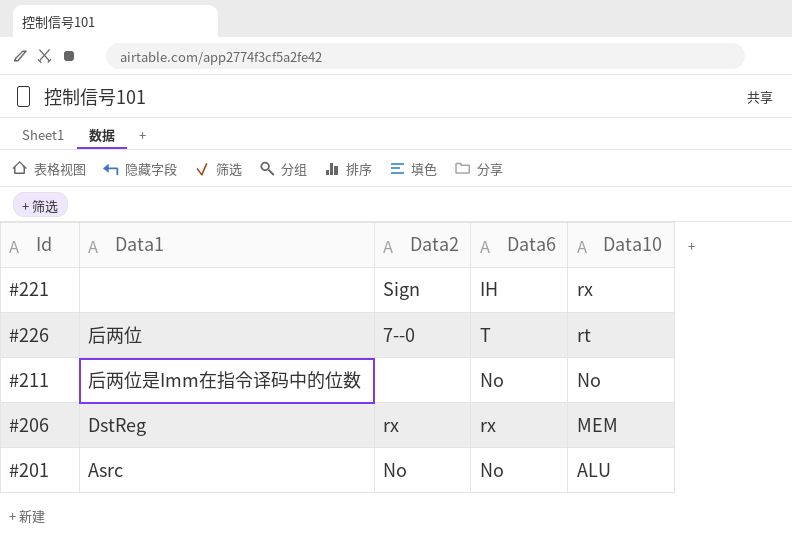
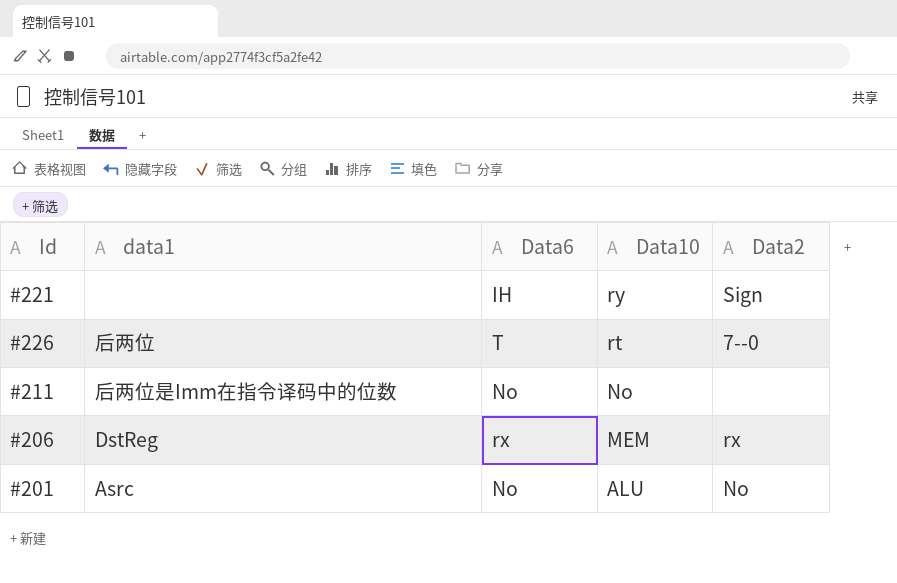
column name: Data1 -> data1
column Data2 | position: 3 -> 5
#221 | Data10: rx -> ry

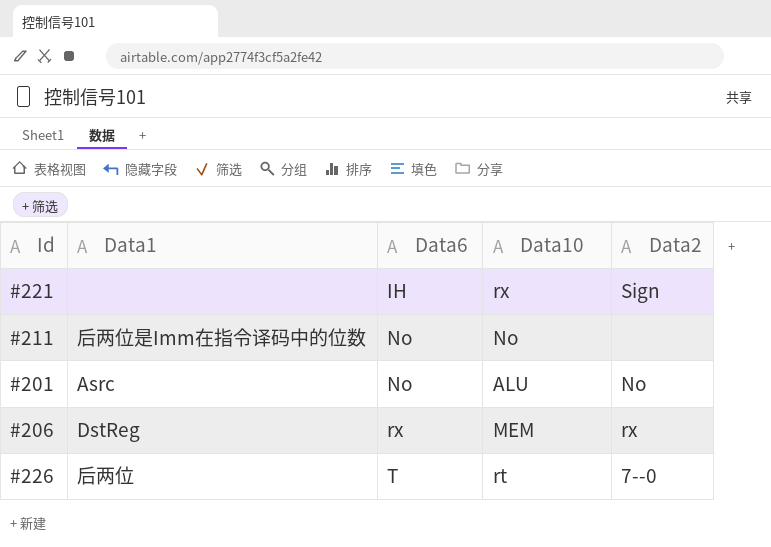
row order: Data10 descending -> Data6 ascending
column name: data1 -> Data1
#221 | Data10: ry -> rx

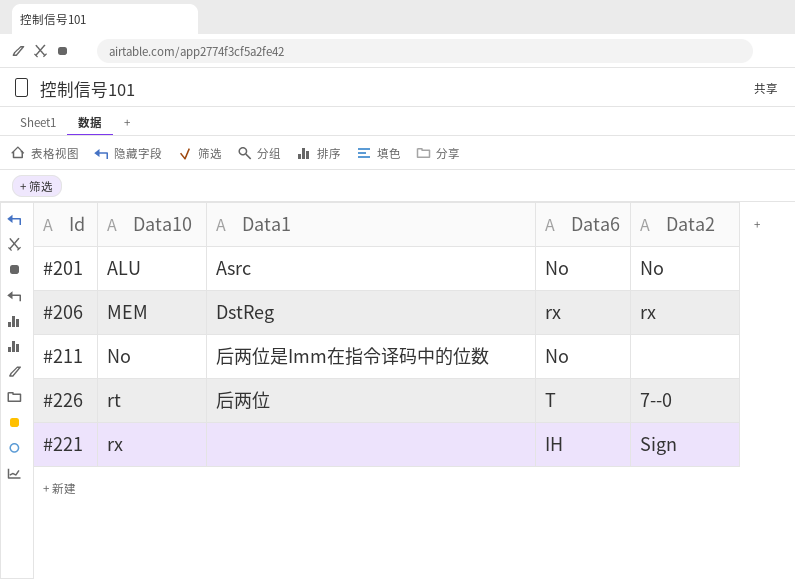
row order: Data6 ascending -> Data10 ascending
column Data10 | position: 4 -> 2

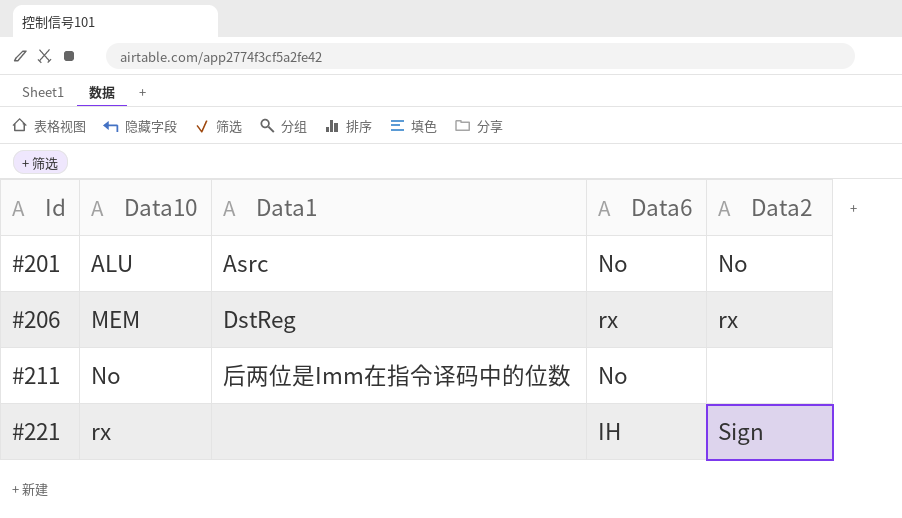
row #226: rt | 后两位 | T | 7--0 -> none

